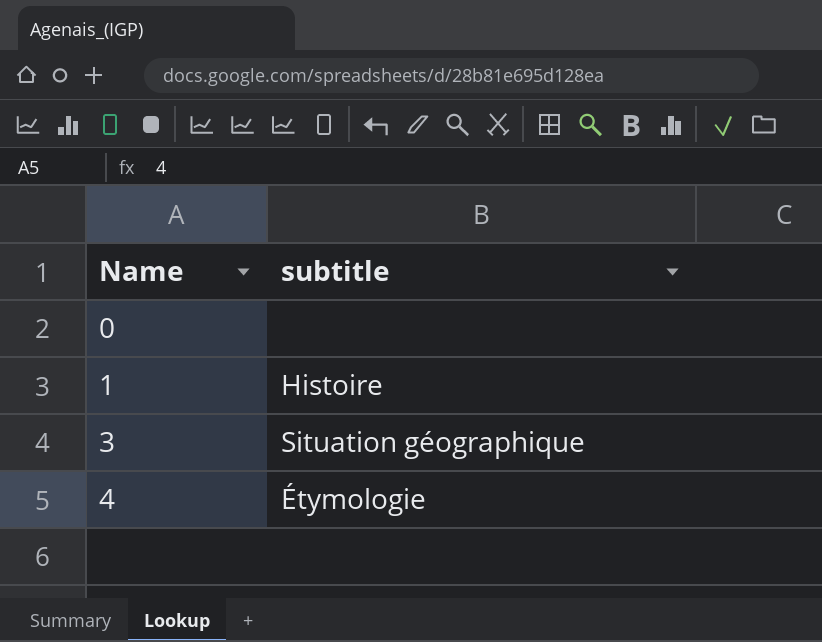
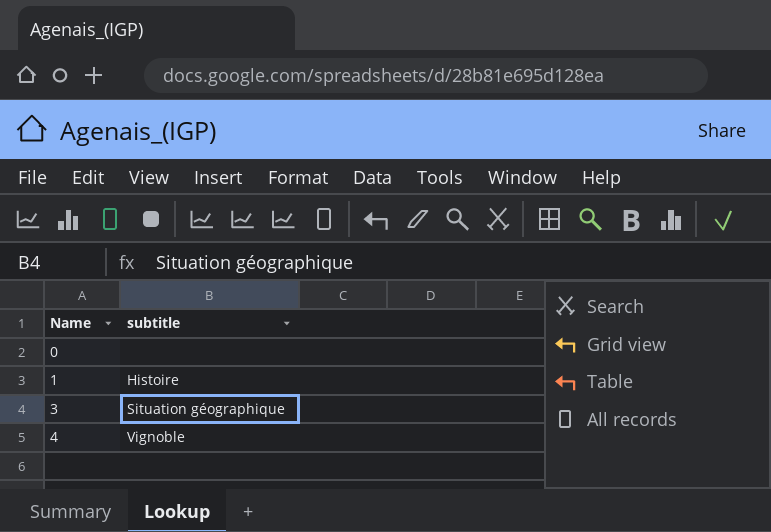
4 | subtitle: Étymologie -> Vignoble

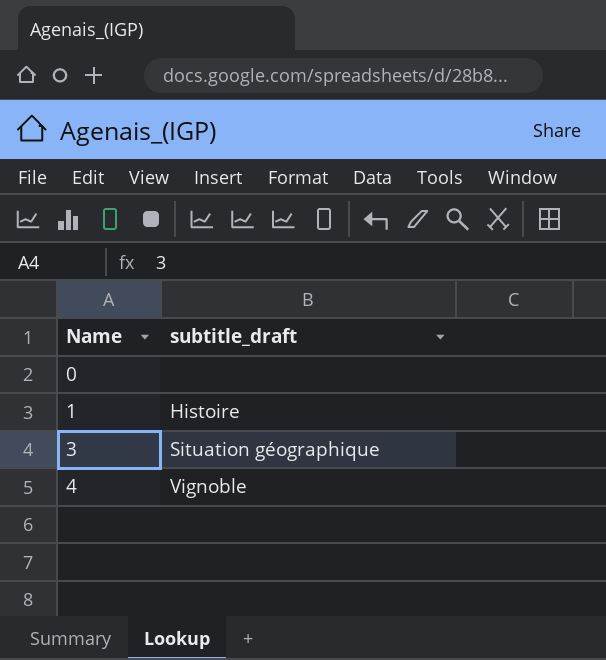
column name: subtitle -> subtitle_draft

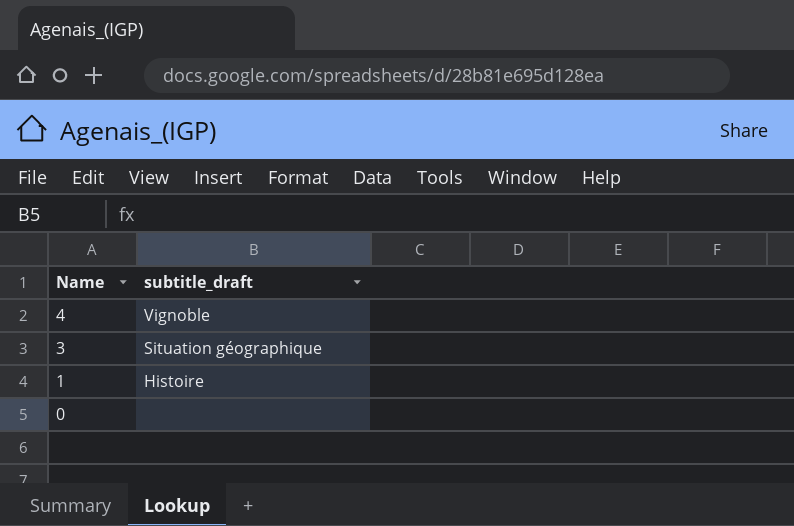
row order: Name ascending -> Name descending

